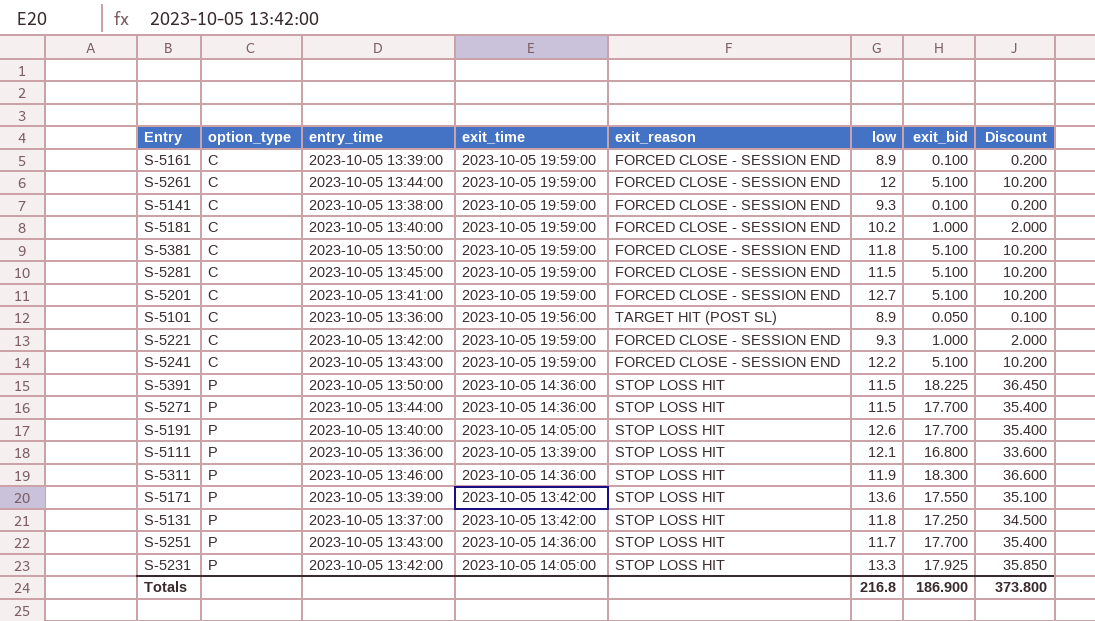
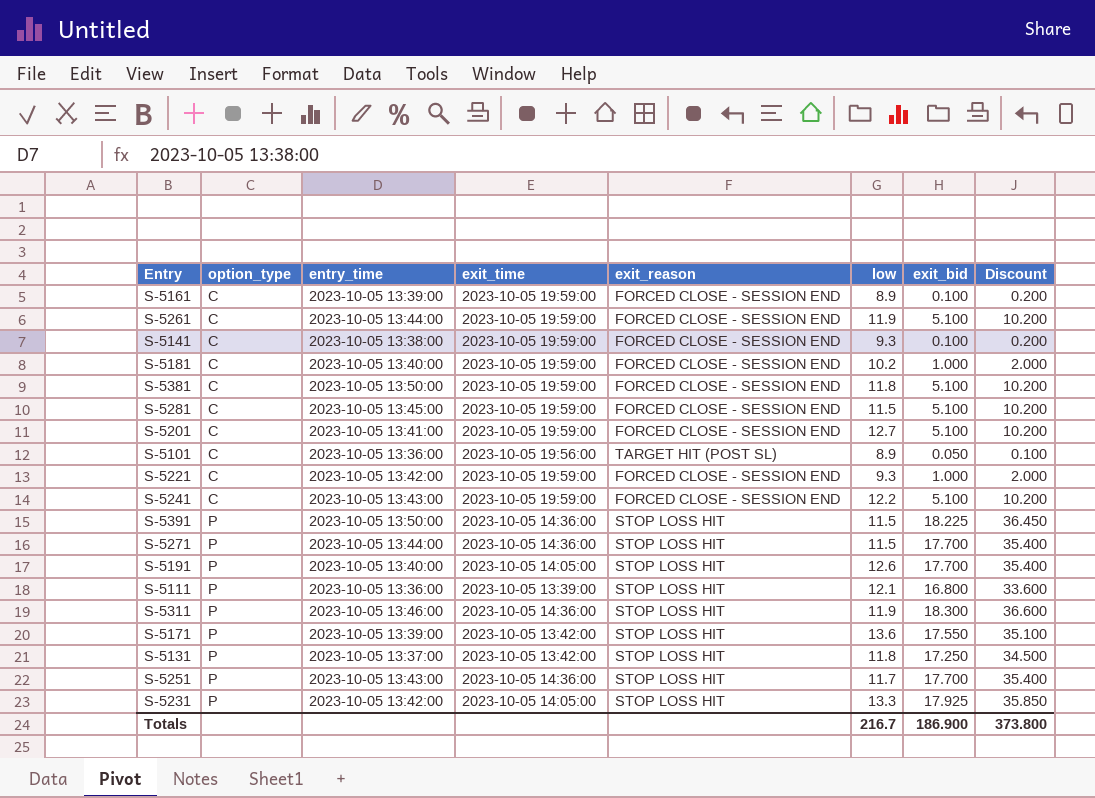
S-5261 | low: 12 -> 11.9
Totals | low: 216.8 -> 216.7

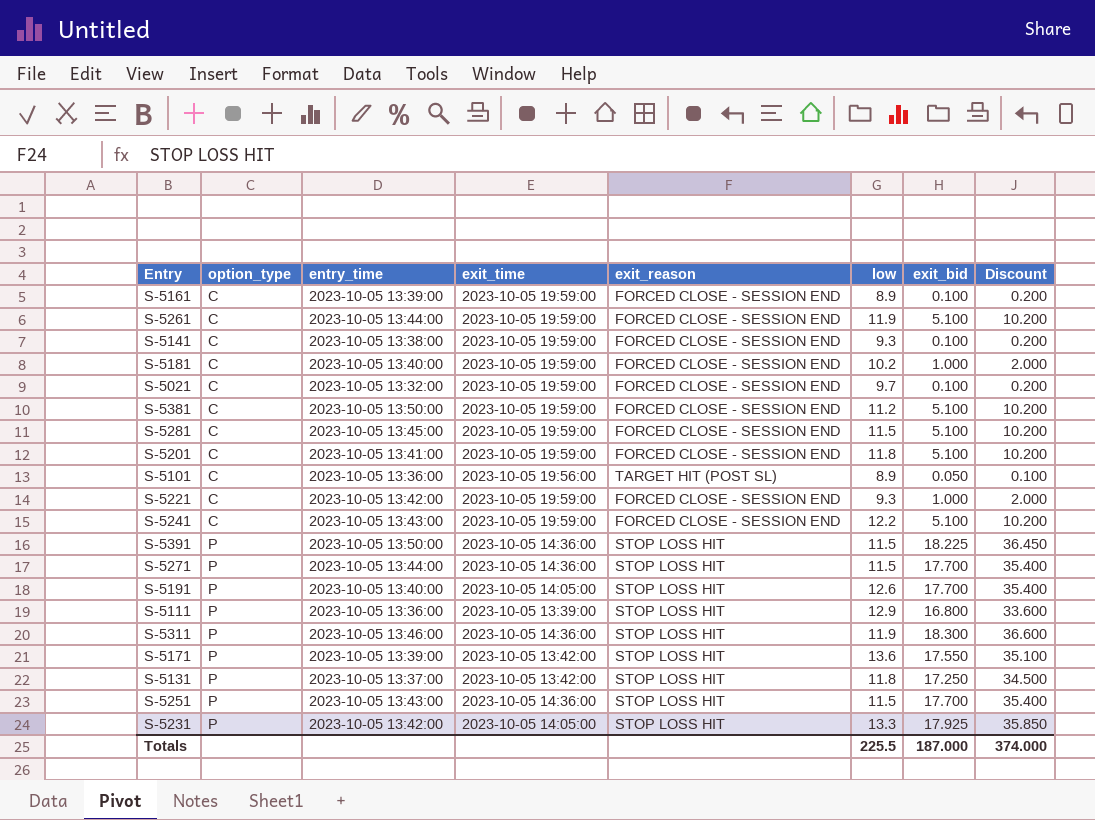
row S-5021: none -> C | 2023-10-05 13:32:00 | 2023-10-05 19:59:00 | FORCED CLOSE - SESSION END | 9.7 | 0.100 | 0.200
S-5381 | low: 11.8 -> 11.2
S-5201 | low: 12.7 -> 11.8
S-5111 | low: 12.1 -> 12.9
S-5251 | low: 11.7 -> 11.5
Totals | low: 216.7 -> 225.5
Totals | exit_bid: 186.900 -> 187.000
Totals | Discount: 373.800 -> 374.000

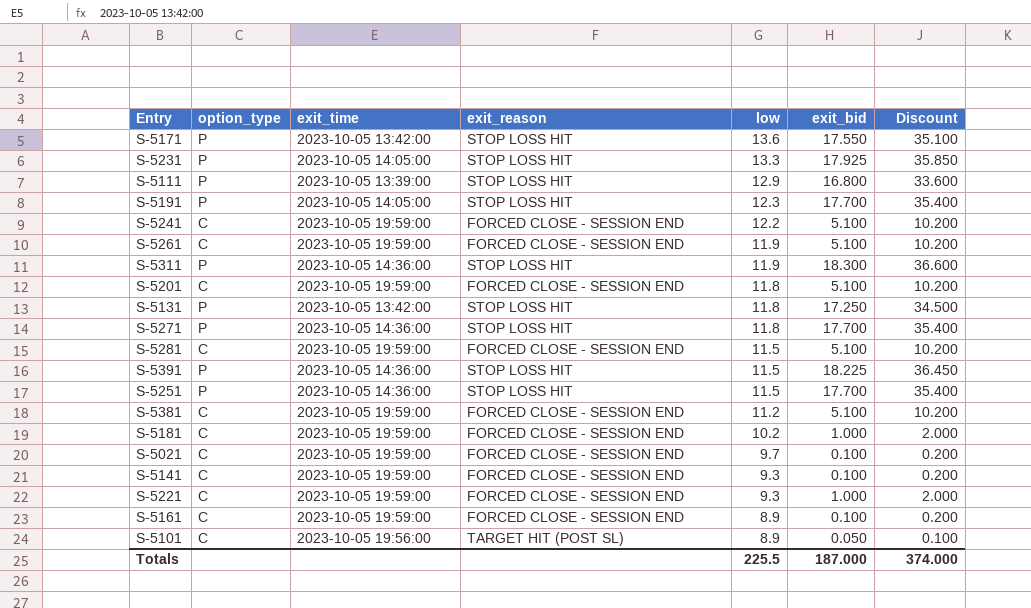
row order: option_type ascending -> low descending
column entry_time | position: 3 -> none
S-5191 | low: 12.6 -> 12.3
S-5271 | low: 11.5 -> 11.8

